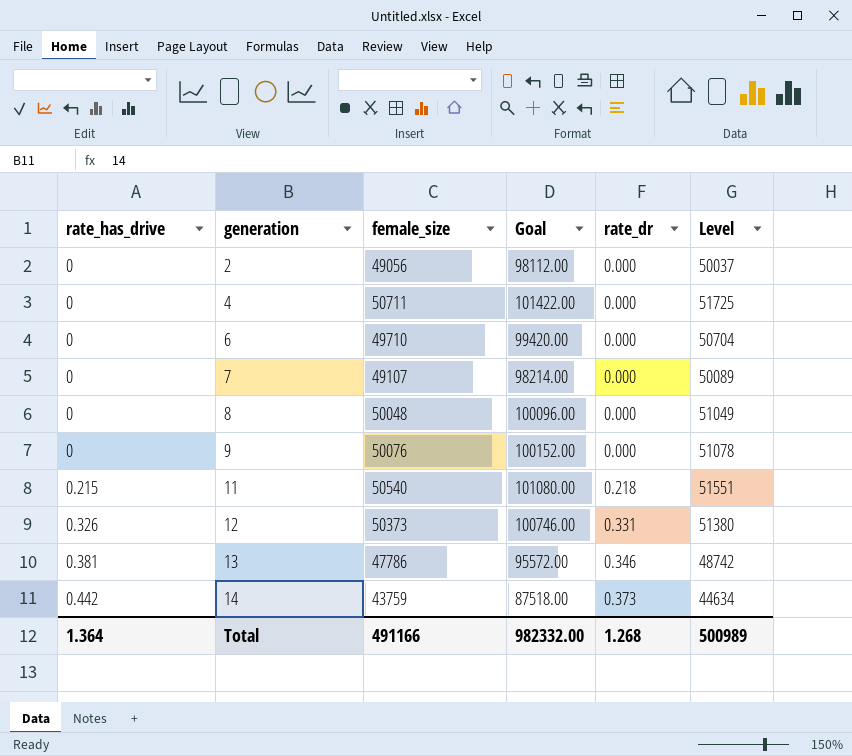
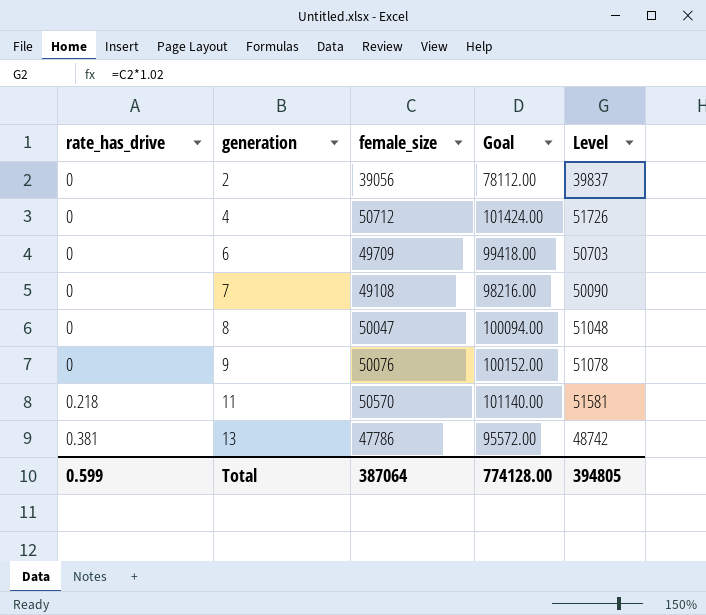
column rate_dr | position: 5 -> none
row 12: 0.326 | 50373 | 100746.00 | 0.331 | 51380 -> none
row 14: 0.442 | 43759 | 87518.00 | 0.373 | 44634 -> none
2 | female_size: 49056 -> 39056
2 | Goal: 98112.00 -> 78112.00
2 | Level: 50037 -> 39837
4 | female_size: 50711 -> 50712
4 | Goal: 101422.00 -> 101424.00
4 | Level: 51725 -> 51726
6 | female_size: 49710 -> 49709
6 | Goal: 99420.00 -> 99418.00
6 | Level: 50704 -> 50703
7 | female_size: 49107 -> 49108
7 | Goal: 98214.00 -> 98216.00
7 | Level: 50089 -> 50090
8 | female_size: 50048 -> 50047
8 | Goal: 100096.00 -> 100094.00
8 | Level: 51049 -> 51048
11 | rate_has_drive: 0.215 -> 0.218
11 | female_size: 50540 -> 50570
11 | Goal: 101080.00 -> 101140.00
11 | Level: 51551 -> 51581
Total | rate_has_drive: 1.364 -> 0.599
Total | female_size: 491166 -> 387064
Total | Goal: 982332.00 -> 774128.00
Total | Level: 500989 -> 394805

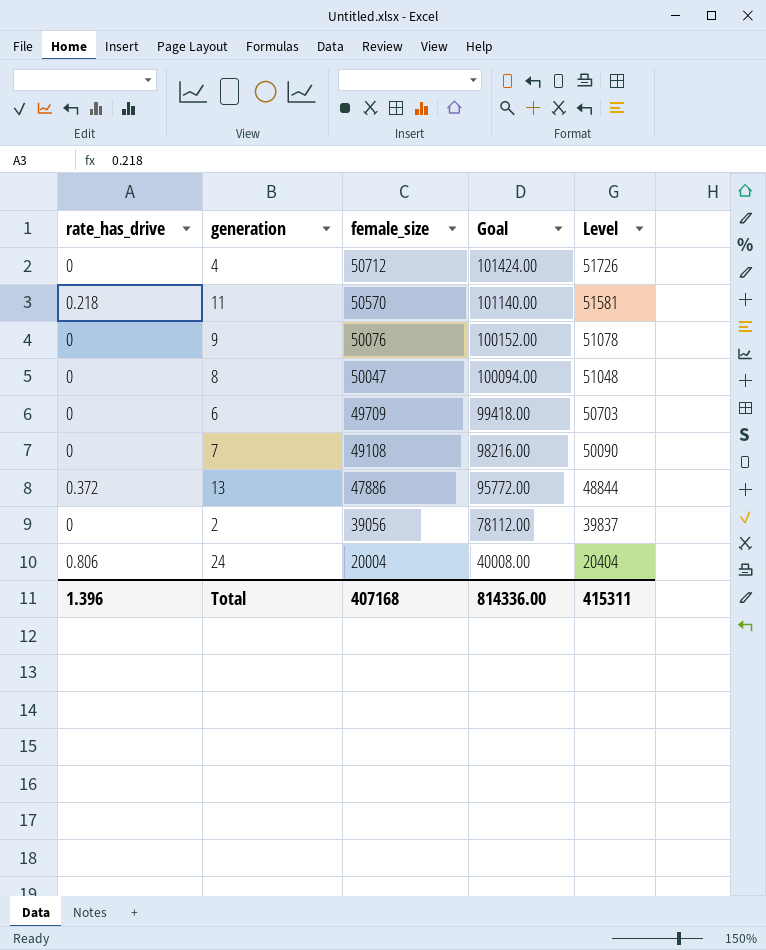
row order: rate_has_drive ascending -> female_size descending
13 | rate_has_drive: 0.381 -> 0.372
13 | female_size: 47786 -> 47886
13 | Goal: 95572.00 -> 95772.00
13 | Level: 48742 -> 48844
row 24: none -> 0.806 | 20004 | 40008.00 | 20404
Total | rate_has_drive: 0.599 -> 1.396
Total | female_size: 387064 -> 407168
Total | Goal: 774128.00 -> 814336.00
Total | Level: 394805 -> 415311

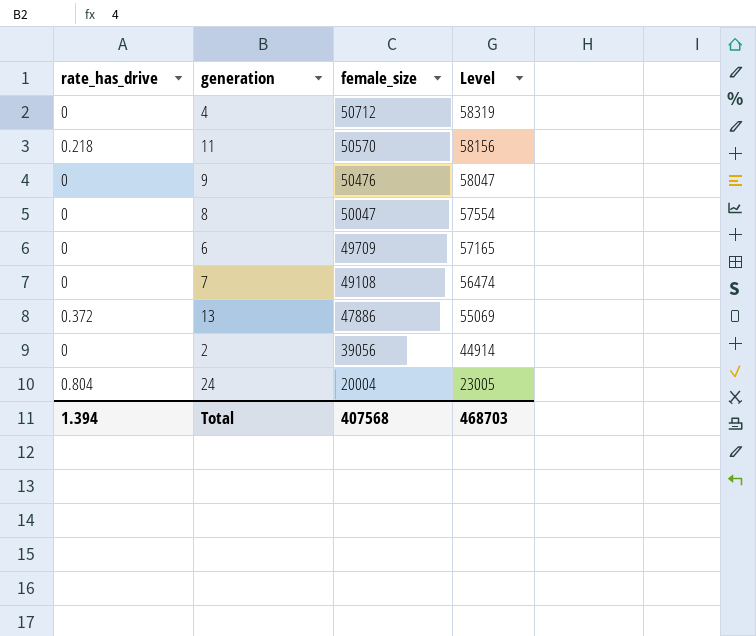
column Goal | formula: [female_size] * 2 -> none
column Level | formula: [female_size] * 1.02 -> [female_size] * 1.15
9 | female_size: 50076 -> 50476
24 | rate_has_drive: 0.806 -> 0.804
Total | rate_has_drive: 1.396 -> 1.394
Total | female_size: 407168 -> 407568
Total | Level: 415311 -> 468703

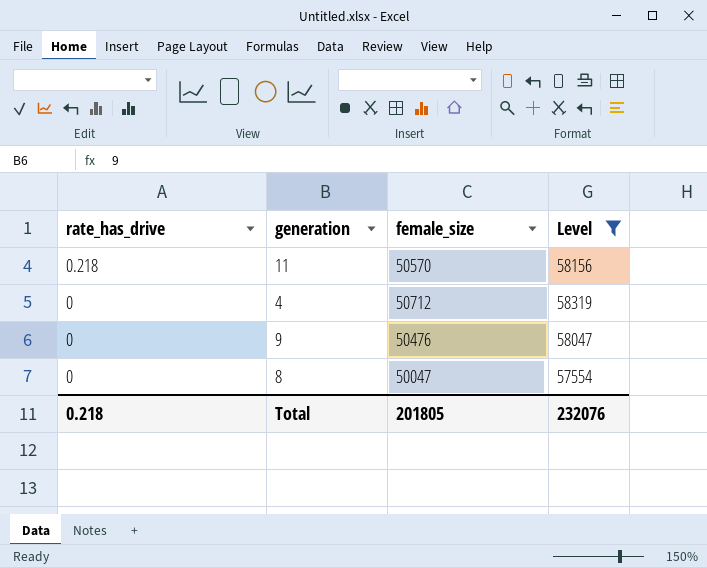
filter: none -> Level >= 57554
row order: female_size descending -> rate_has_drive descending
Total | rate_has_drive: 1.394 -> 0.218
Total | female_size: 407568 -> 201805
Total | Level: 468703 -> 232076

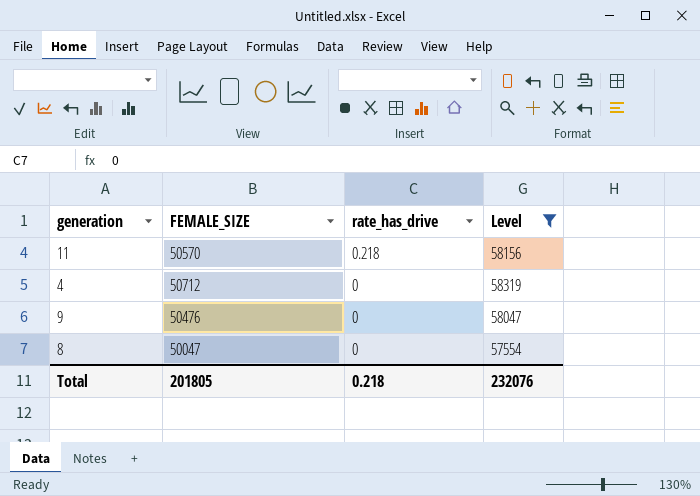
column name: female_size -> FEMALE_SIZE
column rate_has_drive | position: 1 -> 3

